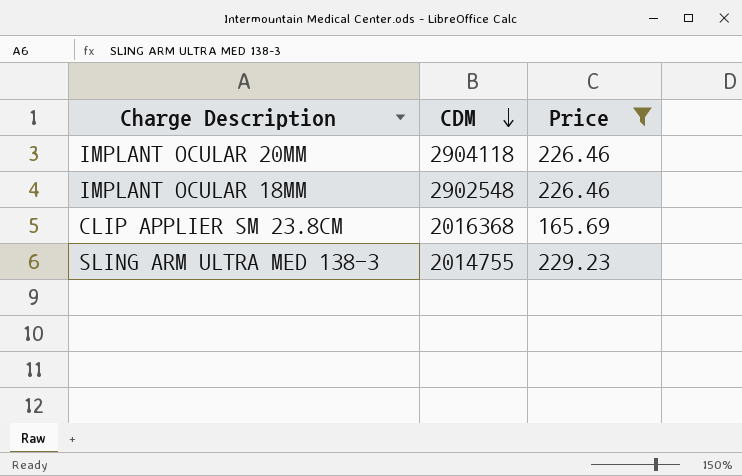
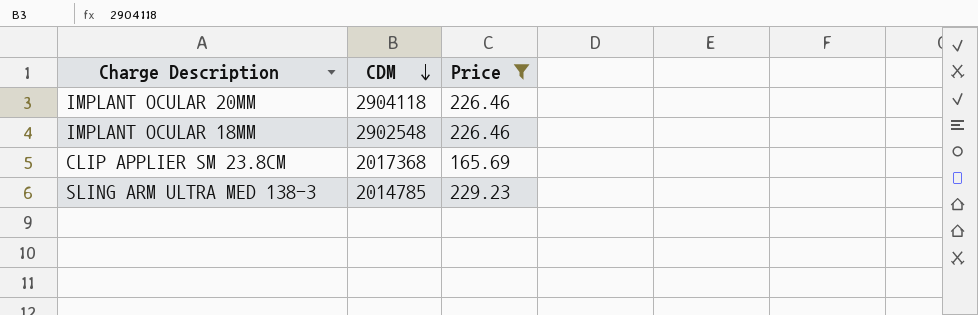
CLIP APPLIER SM 23.8CM | CDM: 2016368 -> 2017368
SLING ARM ULTRA MED 138-3 | CDM: 2014755 -> 2014785

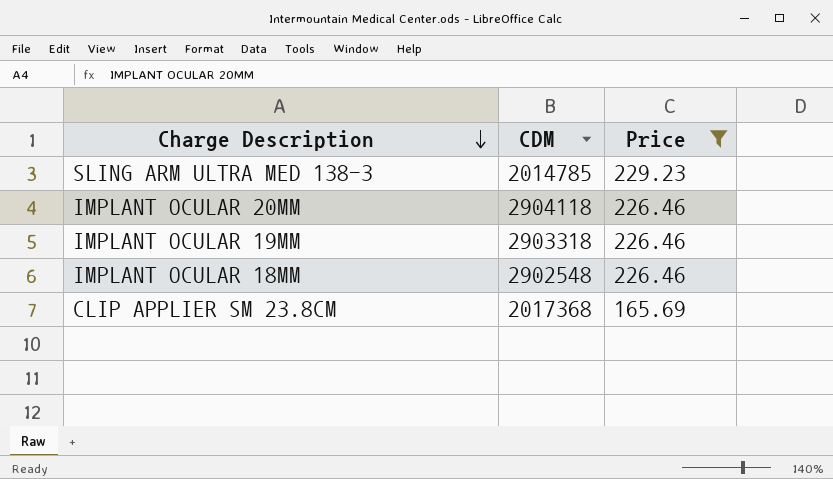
row order: CDM descending -> Charge Description descending
row IMPLANT OCULAR 19MM: none -> 2903318 | 226.46

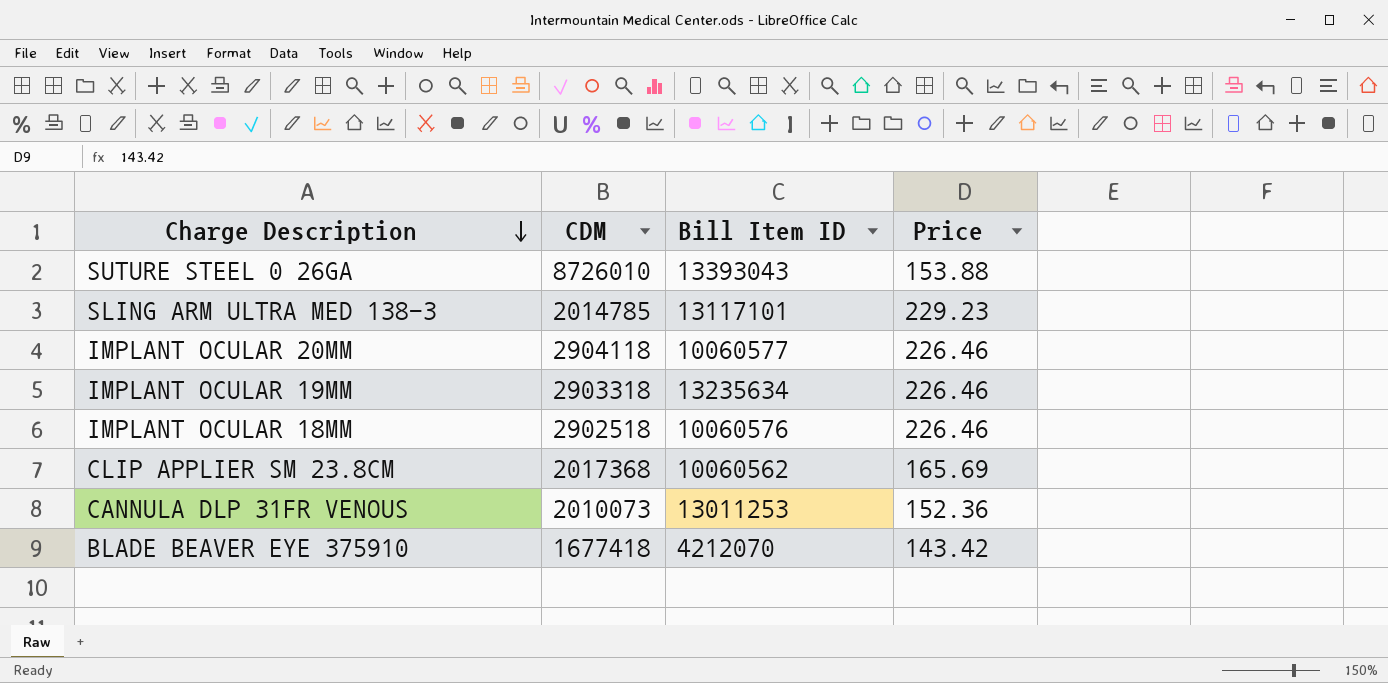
filter: Price >= 165.69 -> none
column Bill Item ID | position: none -> 3
IMPLANT OCULAR 18MM | CDM: 2902548 -> 2902518

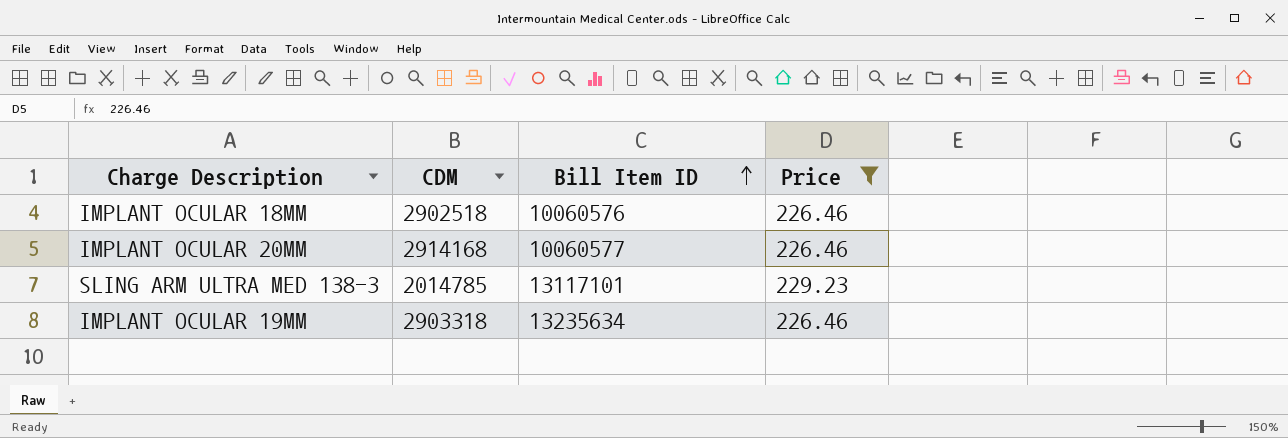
filter: none -> Price >= 226.46
row order: Charge Description descending -> Bill Item ID ascending
IMPLANT OCULAR 20MM | CDM: 2904118 -> 2914168

